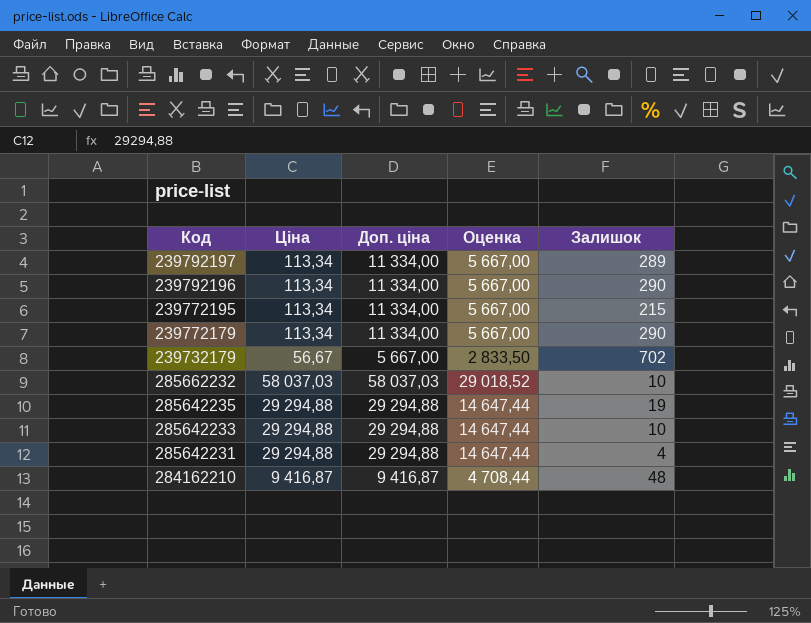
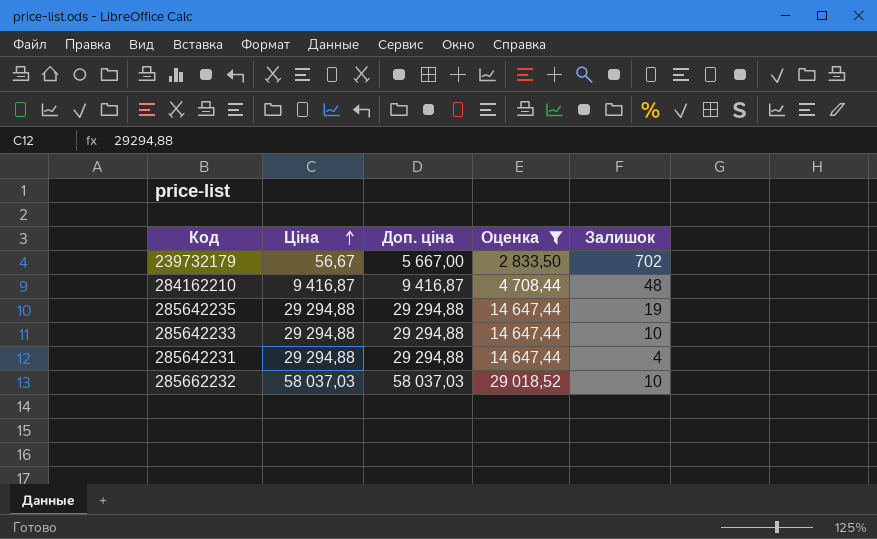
filter: none -> Оценка != 5 667,00
row order: none -> Ціна ascending

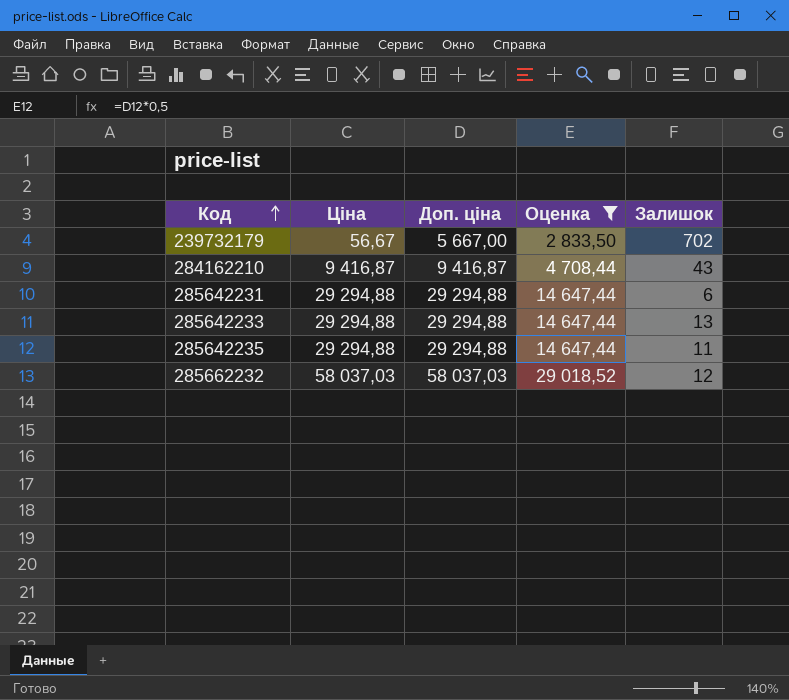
row order: Ціна ascending -> Код ascending
284162210 | Залишок: 48 -> 43
285642231 | Залишок: 4 -> 6
285642233 | Залишок: 10 -> 13
285642235 | Залишок: 19 -> 11
285662232 | Залишок: 10 -> 12

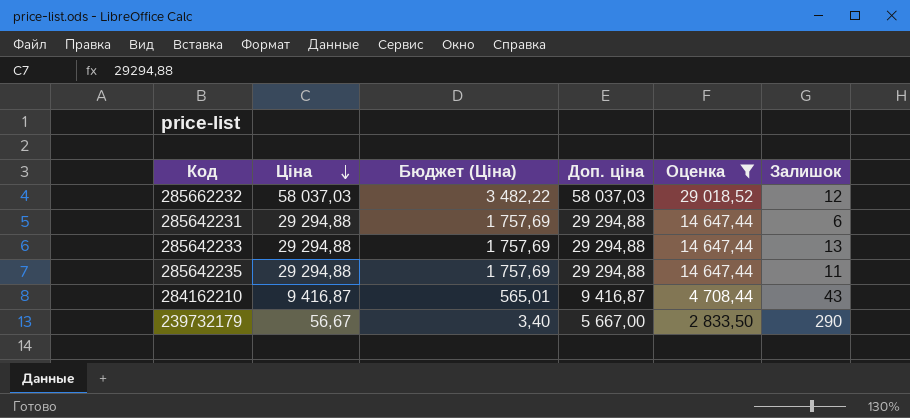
row order: Код ascending -> Ціна descending
column Бюджет (Ціна) | formula: none -> [Ціна] * 0,06
239732179 | Залишок: 702 -> 290

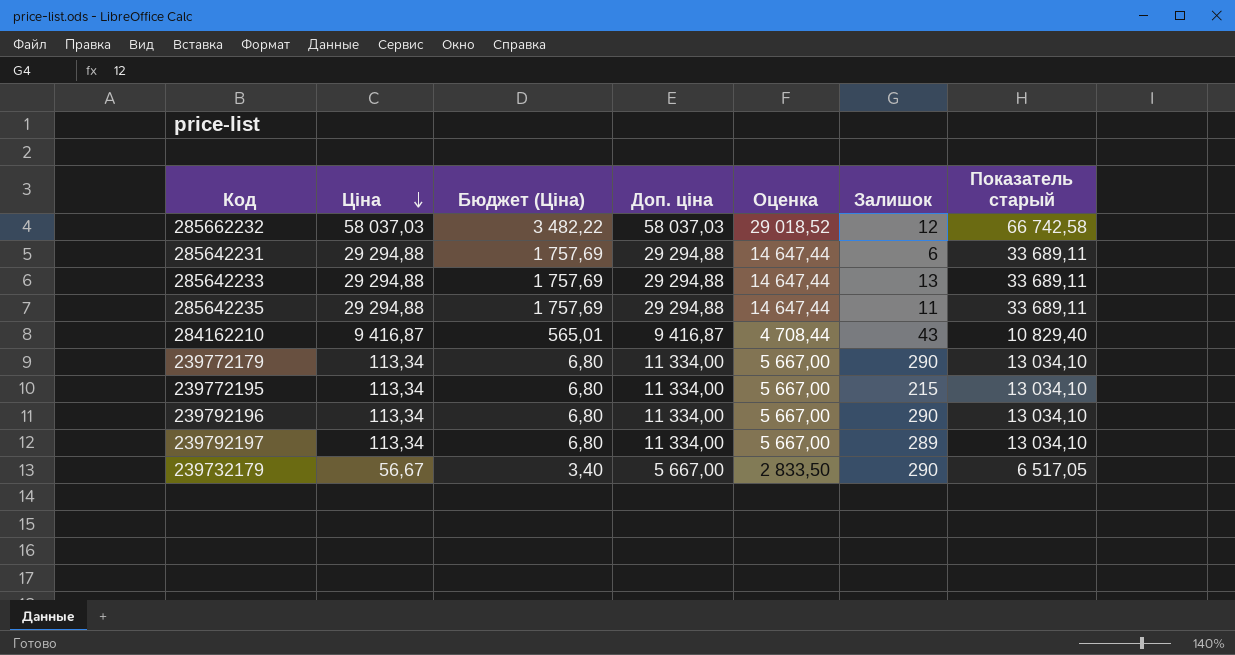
filter: Оценка != 5 667,00 -> none
column Показатель старый | formula: none -> [Доп. ціна] * 1,15

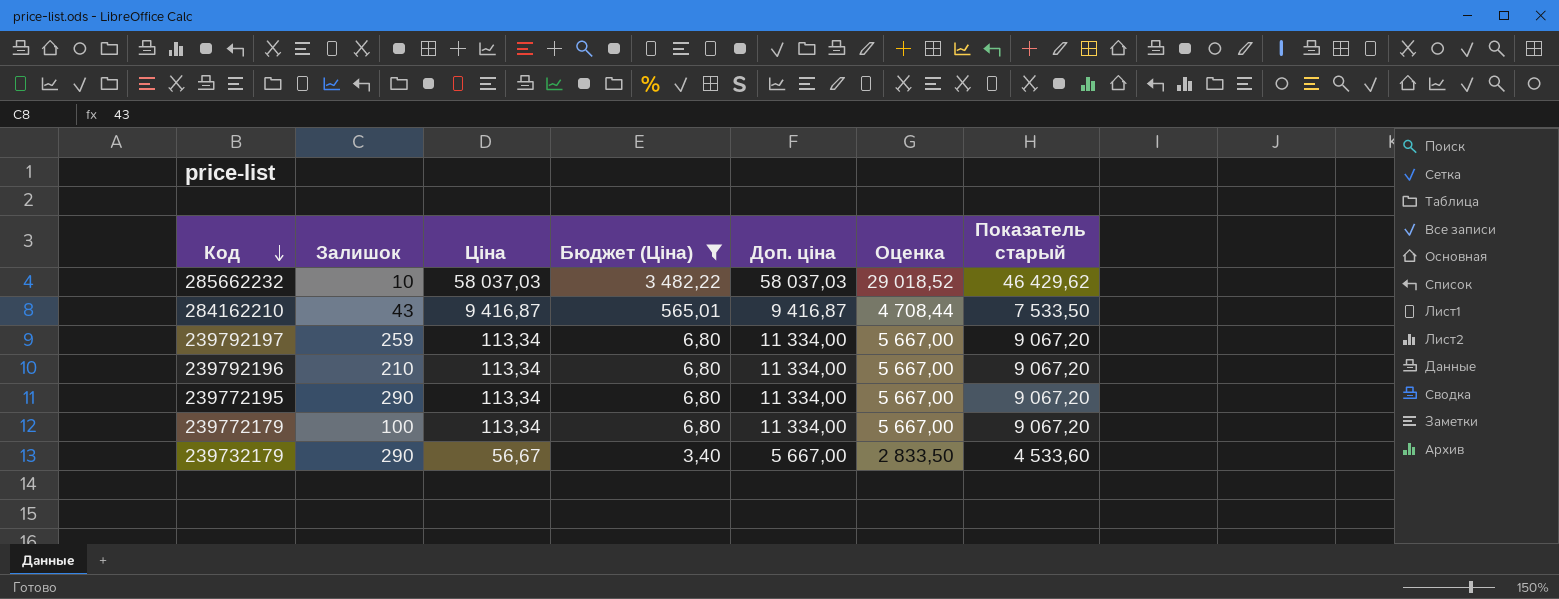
filter: none -> Бюджет (Ціна) != 1 757,69
row order: Ціна descending -> Код descending
column Залишок | position: 6 -> 2
column Показатель старый | formula: [Доп. ціна] * 1,15 -> [Доп. ціна] * 0,8
285662232 | Залишок: 12 -> 10
239792197 | Залишок: 289 -> 259
239792196 | Залишок: 290 -> 210
239772195 | Залишок: 215 -> 290
239772179 | Залишок: 290 -> 100

